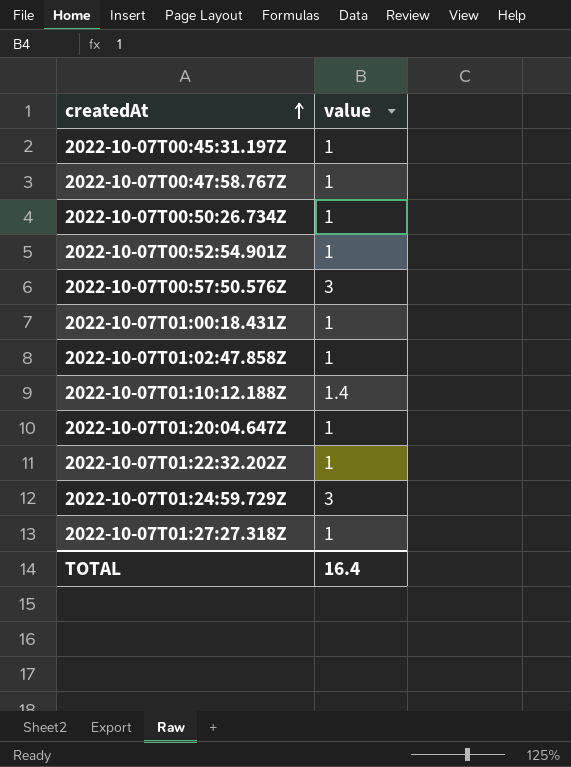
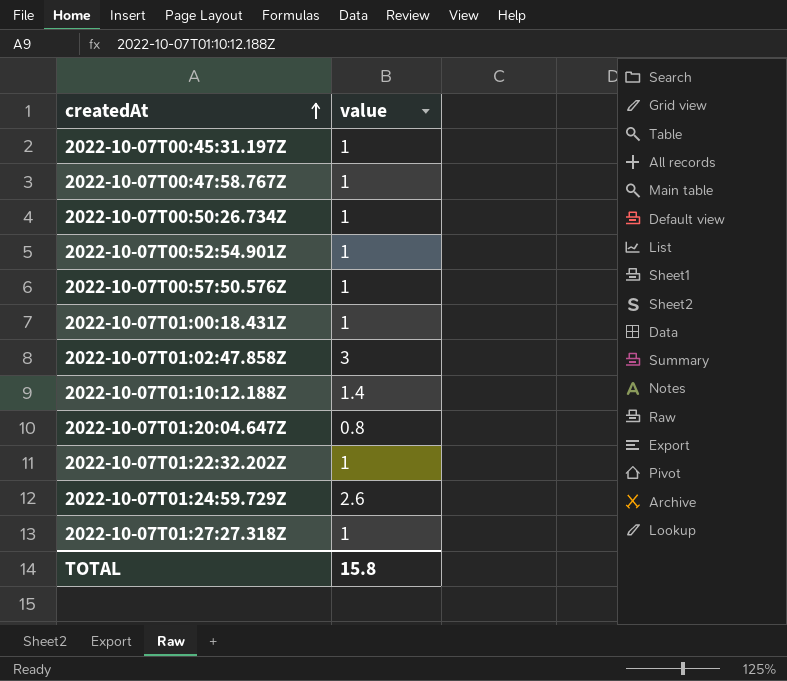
2022-10-07T00:57:50.576Z | value: 3 -> 1
2022-10-07T01:02:47.858Z | value: 1 -> 3
2022-10-07T01:20:04.647Z | value: 1 -> 0.8
2022-10-07T01:24:59.729Z | value: 3 -> 2.6
TOTAL | value: 16.4 -> 15.8

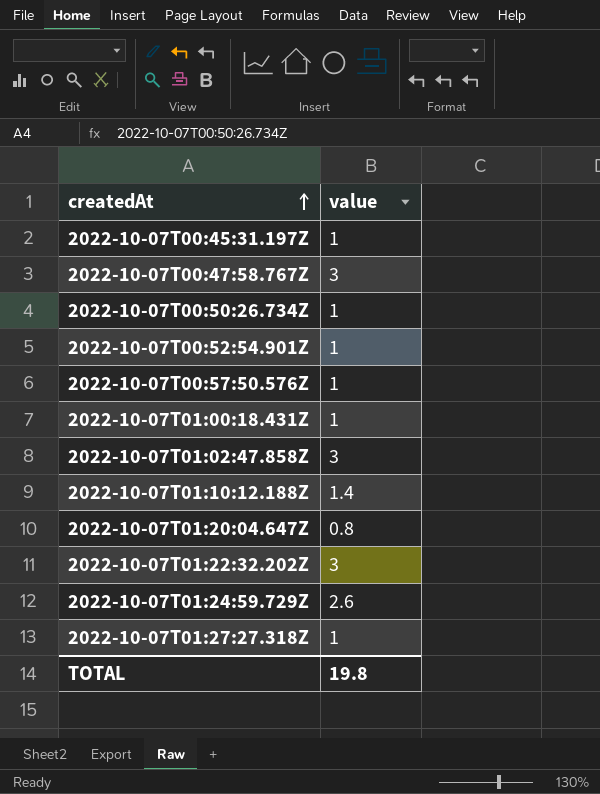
2022-10-07T00:47:58.767Z | value: 1 -> 3
2022-10-07T01:22:32.202Z | value: 1 -> 3
TOTAL | value: 15.8 -> 19.8

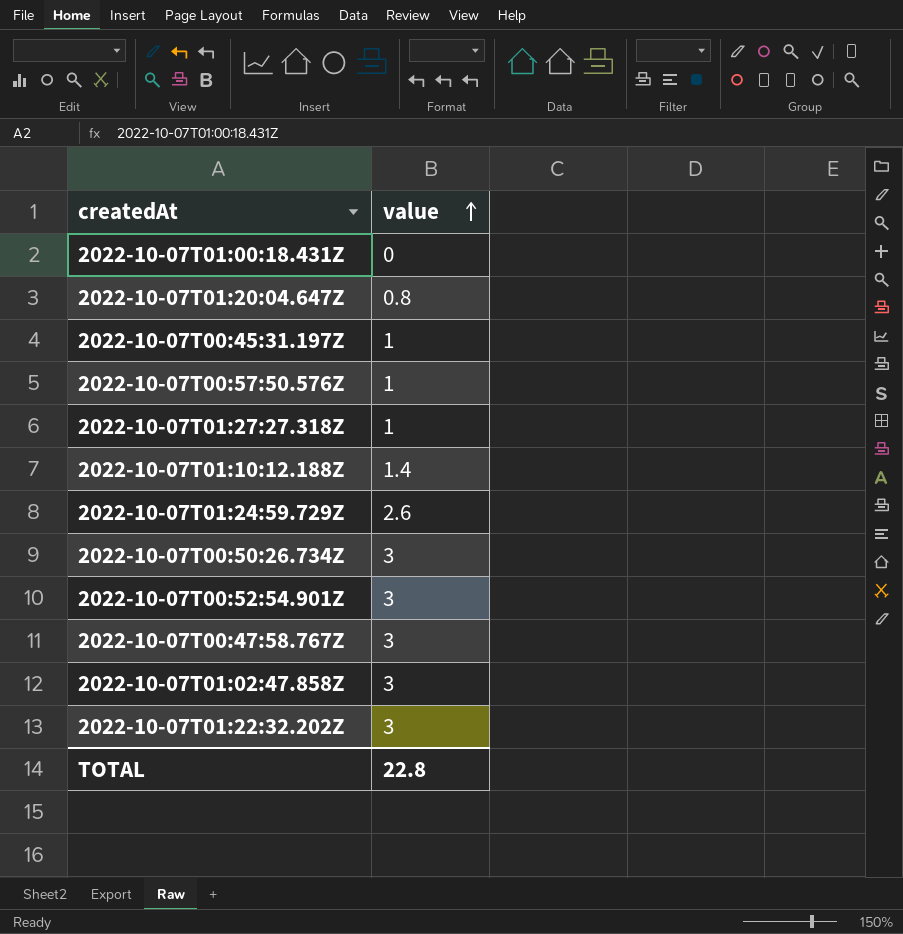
row order: createdAt ascending -> value ascending
2022-10-07T01:00:18.431Z | value: 1 -> 0
2022-10-07T00:50:26.734Z | value: 1 -> 3
2022-10-07T00:52:54.901Z | value: 1 -> 3
TOTAL | value: 19.8 -> 22.8

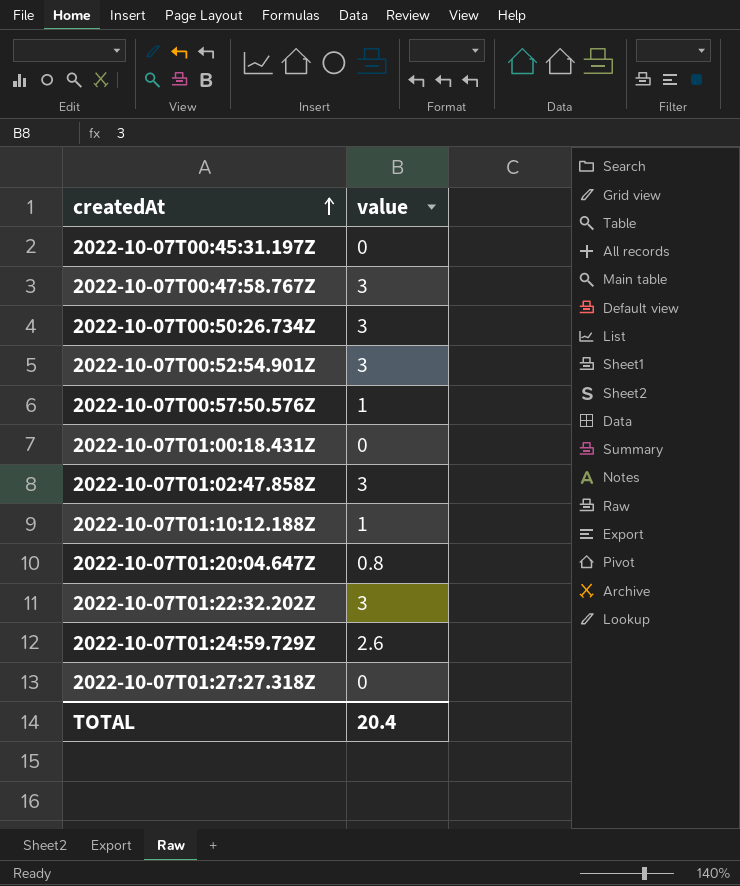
row order: value ascending -> createdAt ascending
2022-10-07T00:45:31.197Z | value: 1 -> 0
2022-10-07T01:10:12.188Z | value: 1.4 -> 1
2022-10-07T01:27:27.318Z | value: 1 -> 0
TOTAL | value: 22.8 -> 20.4

